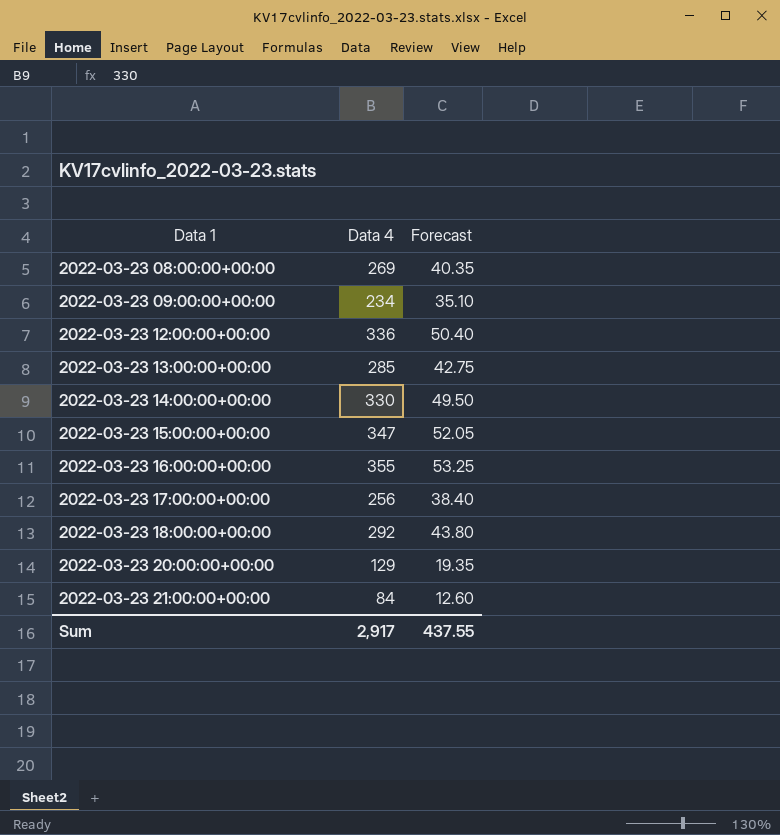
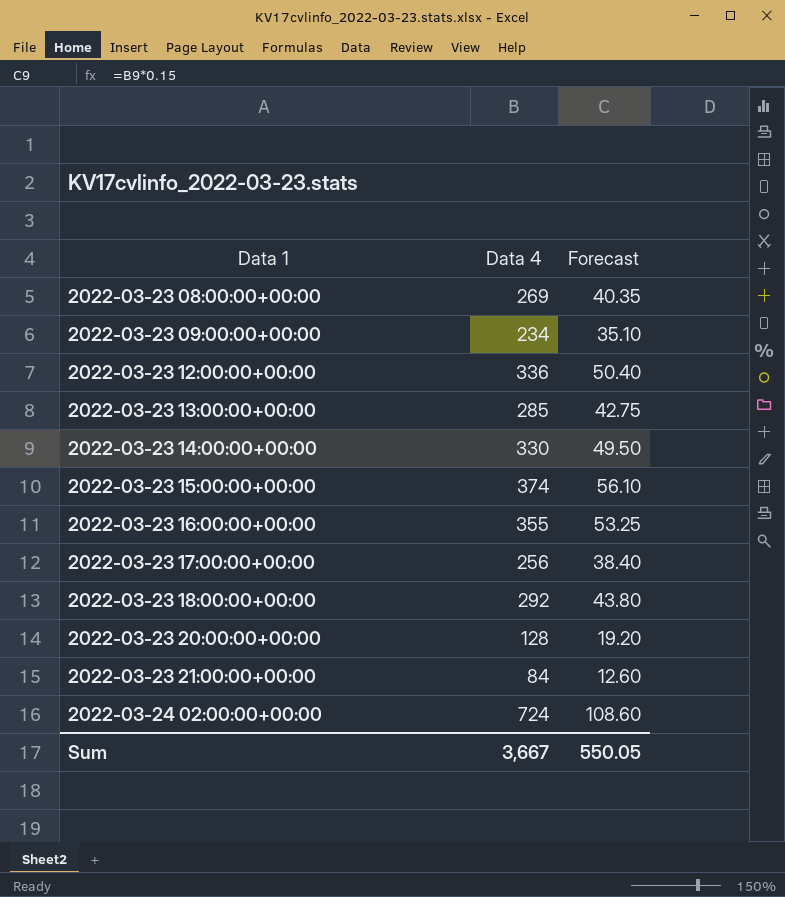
2022-03-23 15:00:00+00:00 | Data 4: 347 -> 374
2022-03-23 15:00:00+00:00 | Forecast: 52.05 -> 56.10
2022-03-23 20:00:00+00:00 | Data 4: 129 -> 128
2022-03-23 20:00:00+00:00 | Forecast: 19.35 -> 19.20
row 2022-03-24 02:00:00+00:00: none -> 724 | 108.60
Sum | Data 4: 2,917 -> 3,667
Sum | Forecast: 437.55 -> 550.05

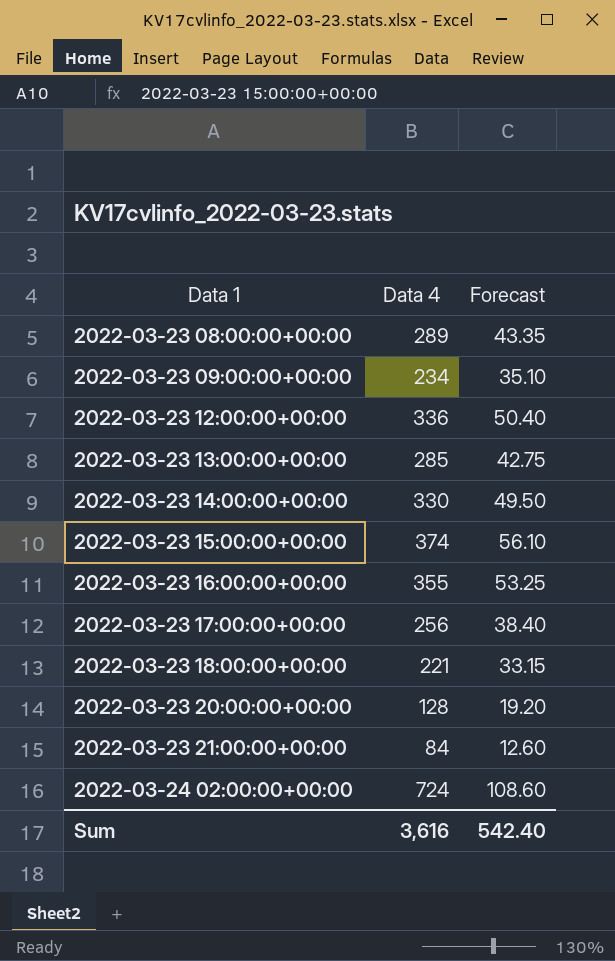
2022-03-23 08:00:00+00:00 | Data 4: 269 -> 289
2022-03-23 08:00:00+00:00 | Forecast: 40.35 -> 43.35
2022-03-23 18:00:00+00:00 | Data 4: 292 -> 221
2022-03-23 18:00:00+00:00 | Forecast: 43.80 -> 33.15
Sum | Data 4: 3,667 -> 3,616
Sum | Forecast: 550.05 -> 542.40

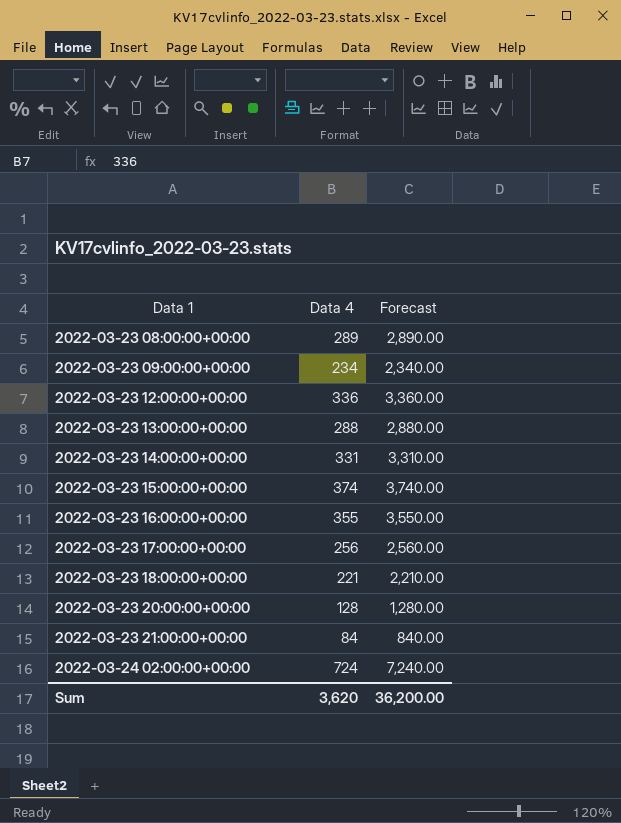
column Forecast | formula: [Data 4] * 0.15 -> [Data 4] * 10
2022-03-23 13:00:00+00:00 | Data 4: 285 -> 288
2022-03-23 14:00:00+00:00 | Data 4: 330 -> 331
Sum | Data 4: 3,616 -> 3,620
Sum | Forecast: 542.40 -> 36,200.00

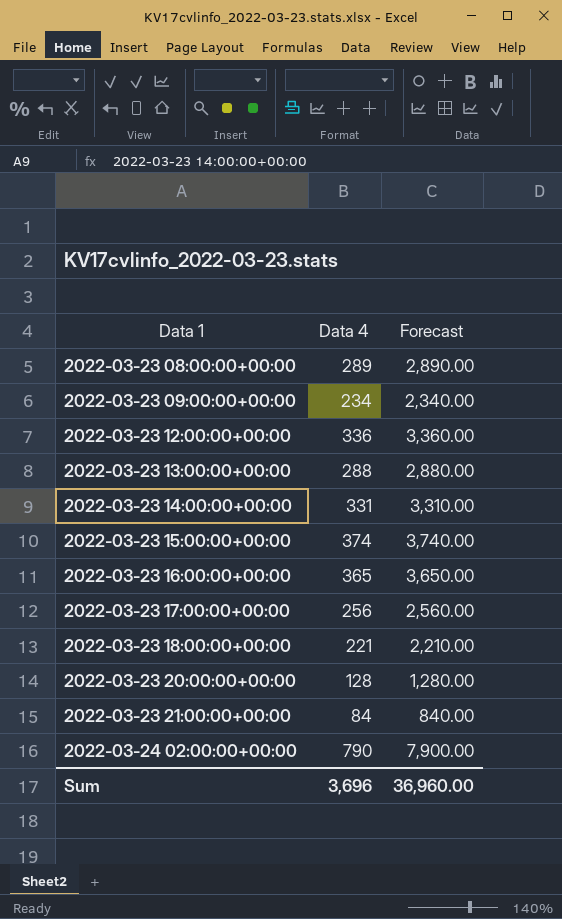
2022-03-23 16:00:00+00:00 | Data 4: 355 -> 365
2022-03-23 16:00:00+00:00 | Forecast: 3,550.00 -> 3,650.00
2022-03-24 02:00:00+00:00 | Data 4: 724 -> 790
2022-03-24 02:00:00+00:00 | Forecast: 7,240.00 -> 7,900.00
Sum | Data 4: 3,620 -> 3,696
Sum | Forecast: 36,200.00 -> 36,960.00

